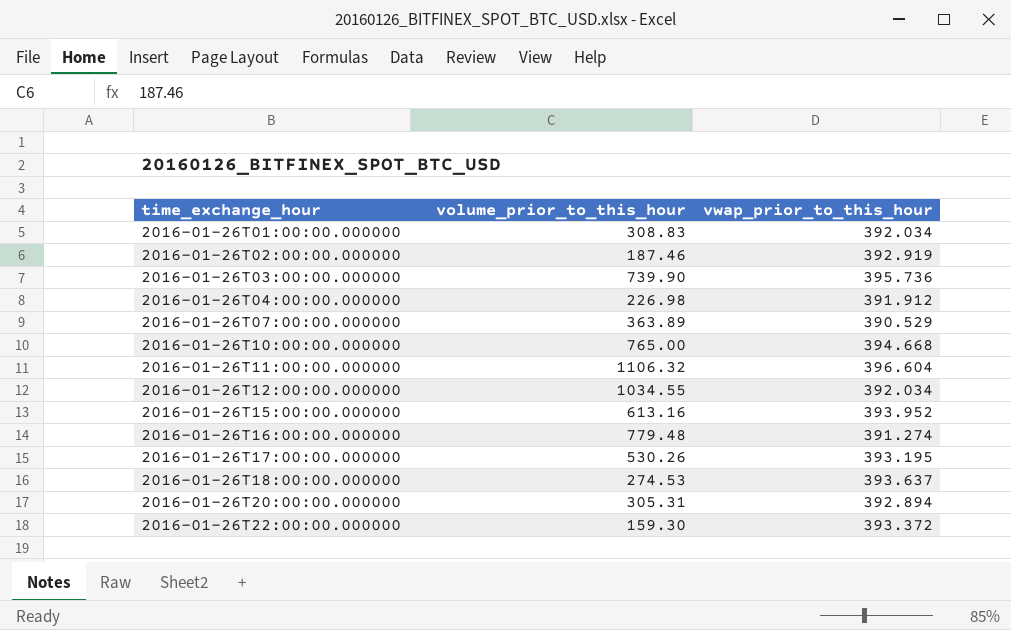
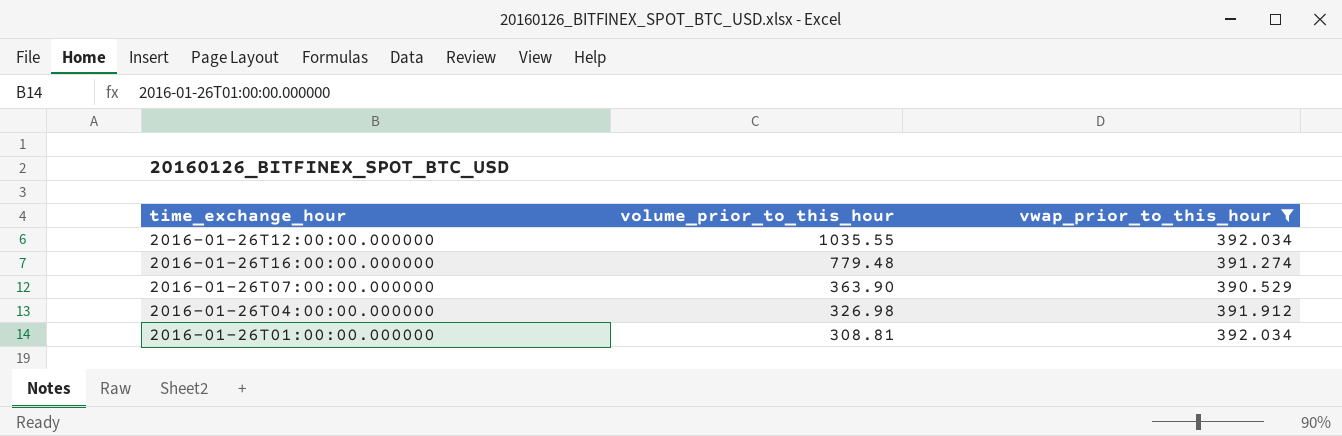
filter: none -> vwap_prior_to_this_hour <= 392.034
row order: time_exchange_hour ascending -> volume_prior_to_this_hour descending
2016-01-26T12:00:00.000000 | volume_prior_to_this_hour: 1034.55 -> 1035.55
2016-01-26T07:00:00.000000 | volume_prior_to_this_hour: 363.89 -> 363.90
2016-01-26T04:00:00.000000 | volume_prior_to_this_hour: 226.98 -> 326.98
2016-01-26T01:00:00.000000 | volume_prior_to_this_hour: 308.83 -> 308.81

